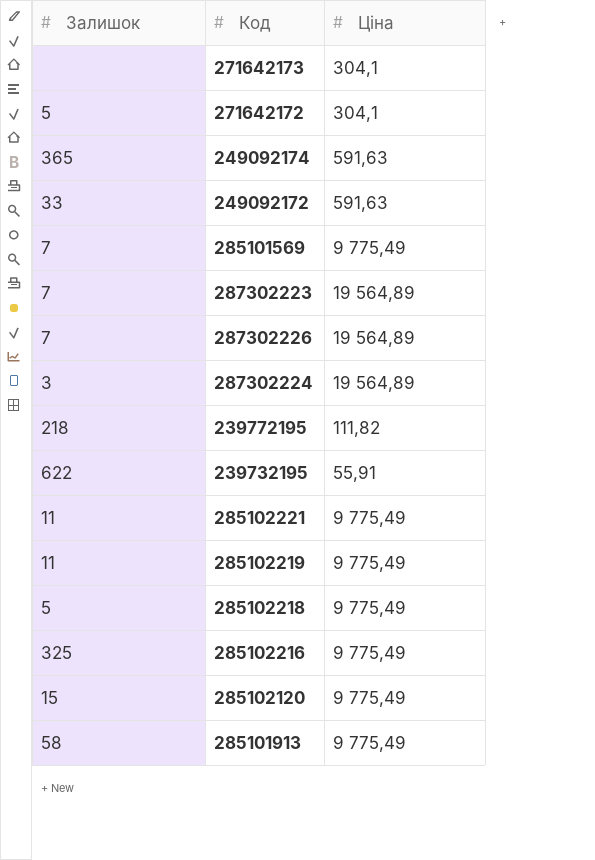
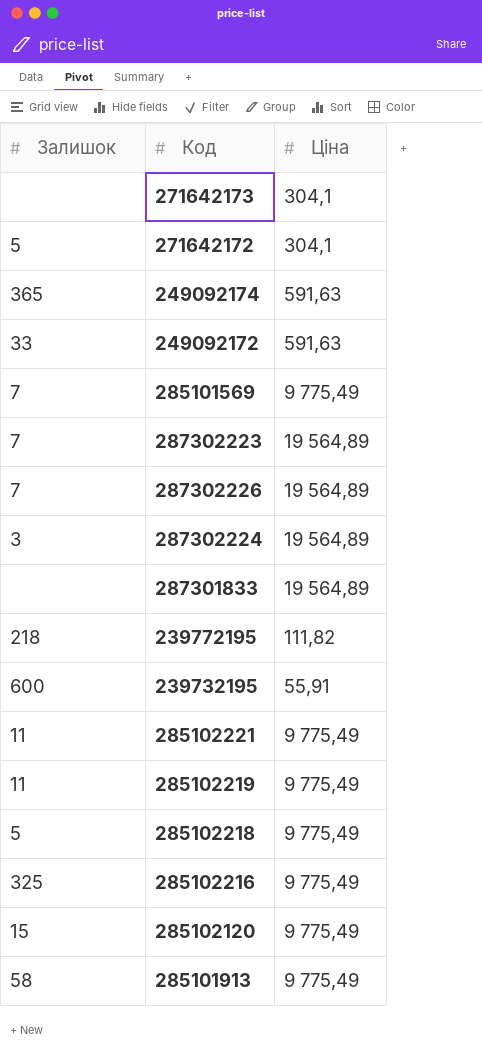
row 287301833: none -> none | 19 564,89
239732195 | Залишок: 622 -> 600

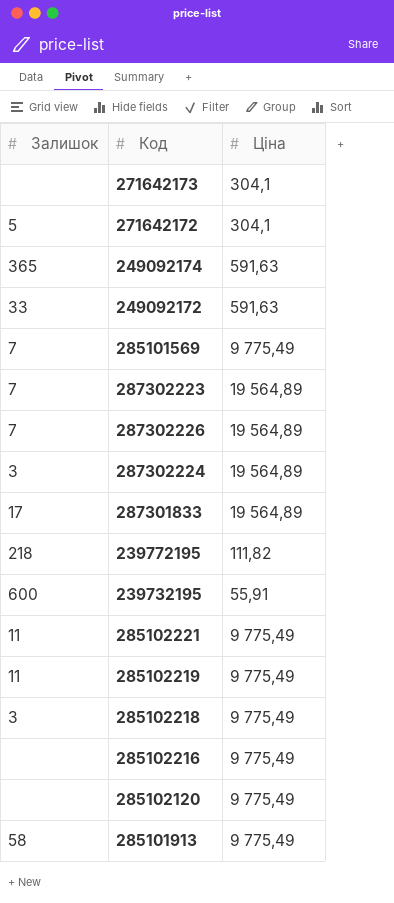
287301833 | Залишок: none -> 17
285102218 | Залишок: 5 -> 3
285102216 | Залишок: 325 -> none
285102120 | Залишок: 15 -> none

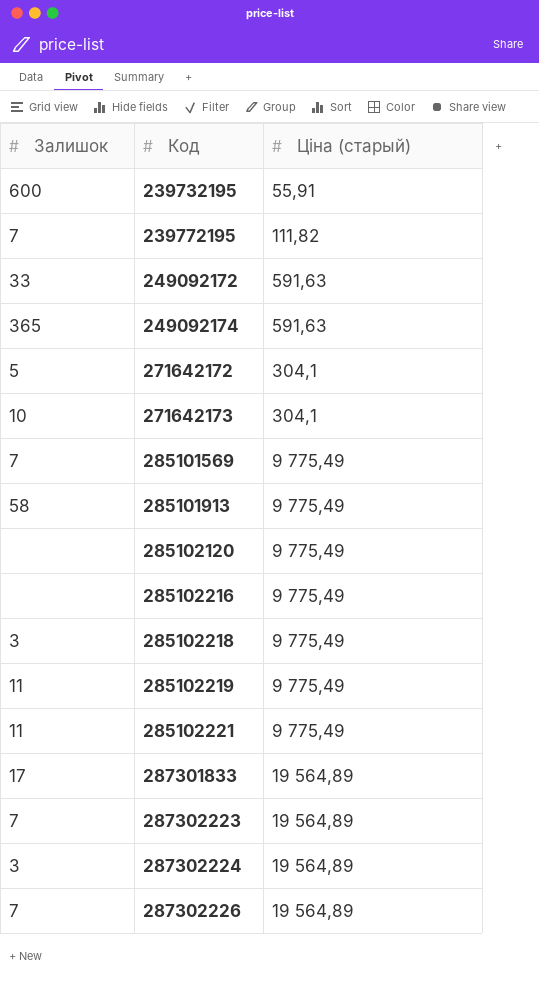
row order: none -> Код ascending
column name: Ціна -> Ціна (старый)
239772195 | Залишок: 218 -> 7
271642173 | Залишок: none -> 10

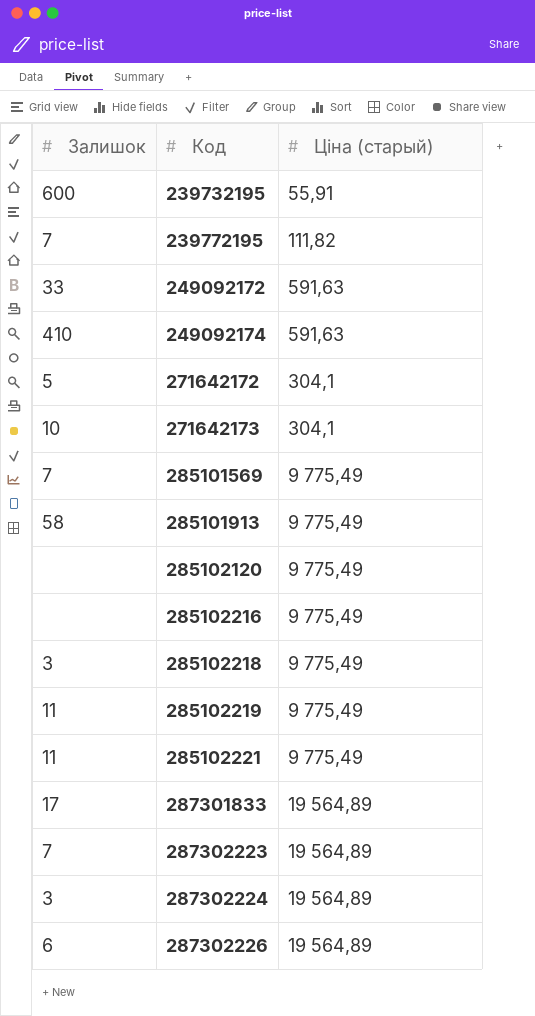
249092174 | Залишок: 365 -> 410
287302226 | Залишок: 7 -> 6

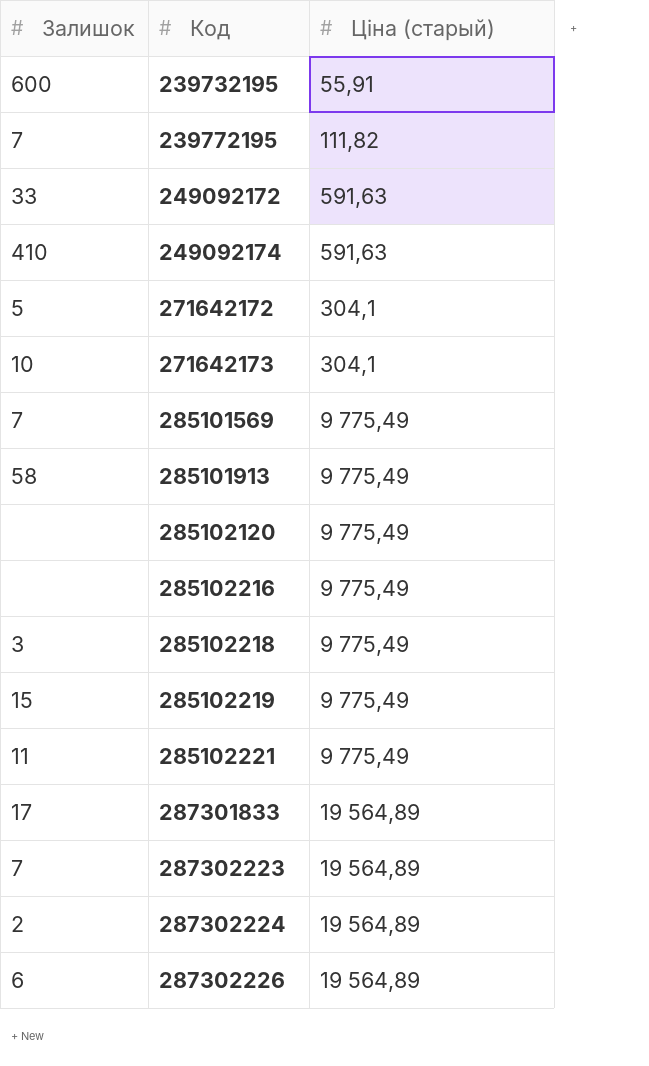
285102219 | Залишок: 11 -> 15
287302224 | Залишок: 3 -> 2

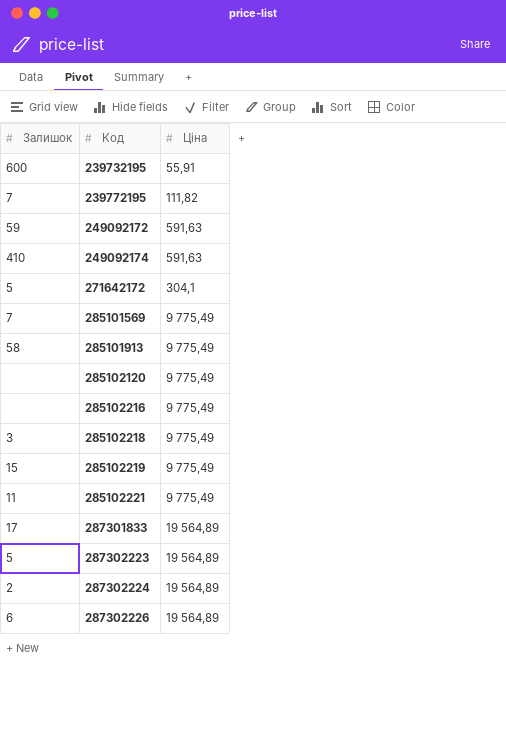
column name: Ціна (старый) -> Ціна
row 271642173: 10 | 304,1 -> none
249092172 | Залишок: 33 -> 59
287302223 | Залишок: 7 -> 5

